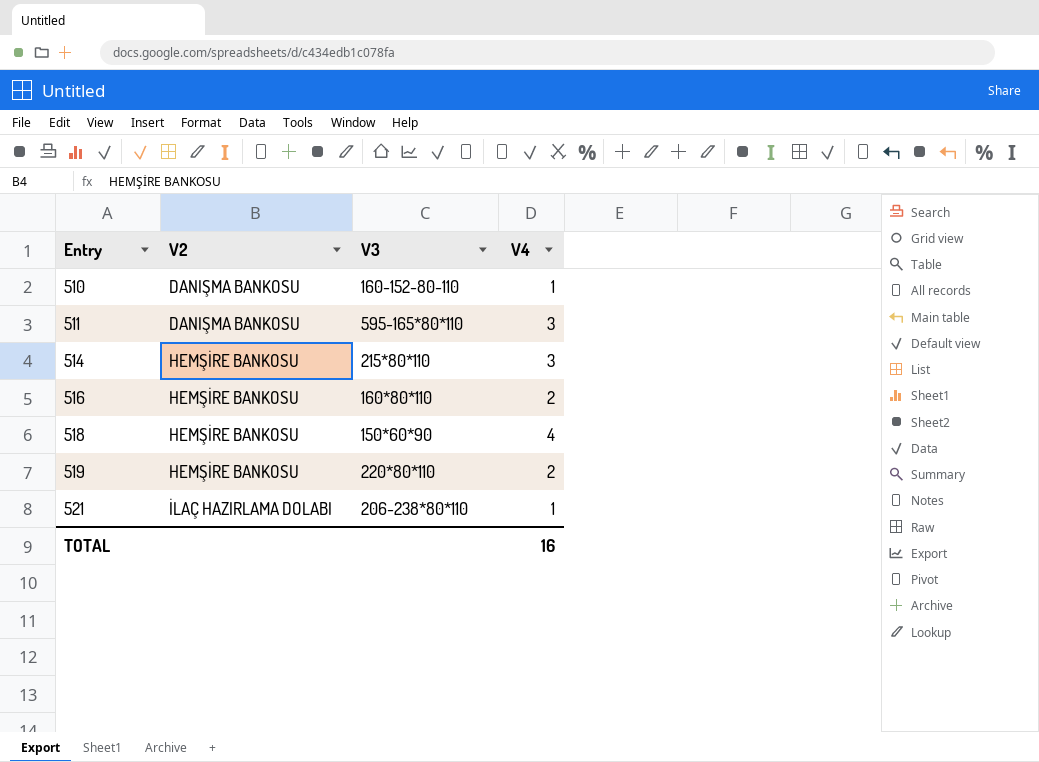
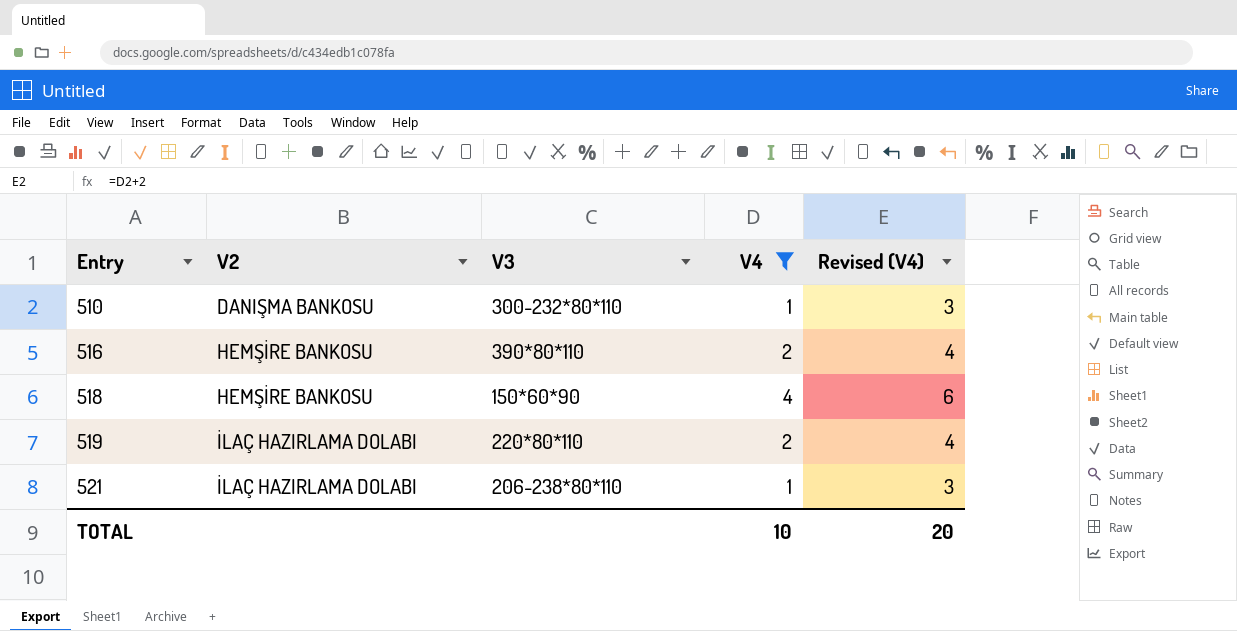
filter: none -> V4 != 3
column Revised (V4) | formula: none -> [V4] + 2
510 | V3: 160-152-80-110 -> 300-232*80*110
516 | V3: 160*80*110 -> 390*80*110
519 | V2: HEMŞİRE BANKOSU -> İLAÇ HAZIRLAMA DOLABI
TOTAL | V4: 16 -> 10

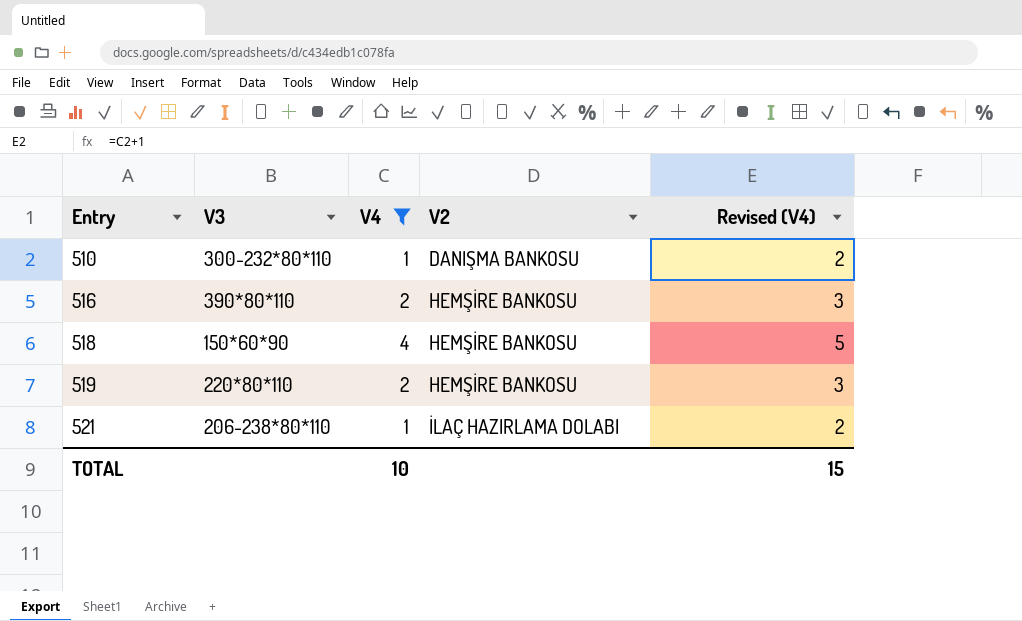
column V2 | position: 2 -> 4
column Revised (V4) | formula: [V4] + 2 -> [V4] + 1
519 | V2: İLAÇ HAZIRLAMA DOLABI -> HEMŞİRE BANKOSU
TOTAL | Revised (V4): 20 -> 15

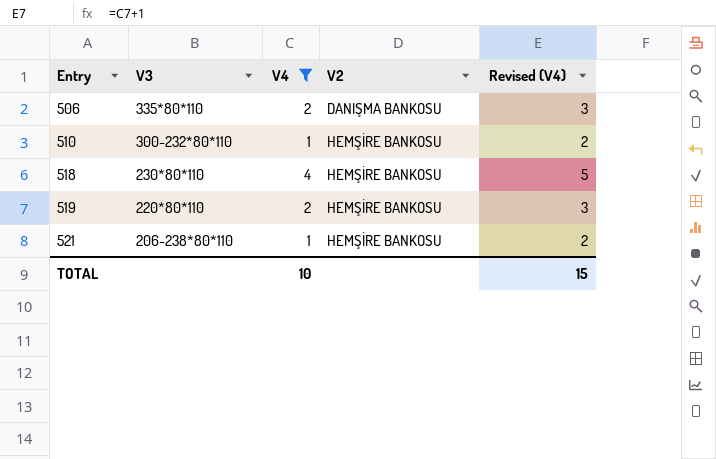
row 516: 390*80*110 | 2 | HEMŞİRE BANKOSU | 3 -> none
row 506: none -> 335*80*110 | 2 | DANIŞMA BANKOSU | 3
510 | V2: DANIŞMA BANKOSU -> HEMŞİRE BANKOSU
518 | V3: 150*60*90 -> 230*80*110
521 | V2: İLAÇ HAZIRLAMA DOLABI -> HEMŞİRE BANKOSU

